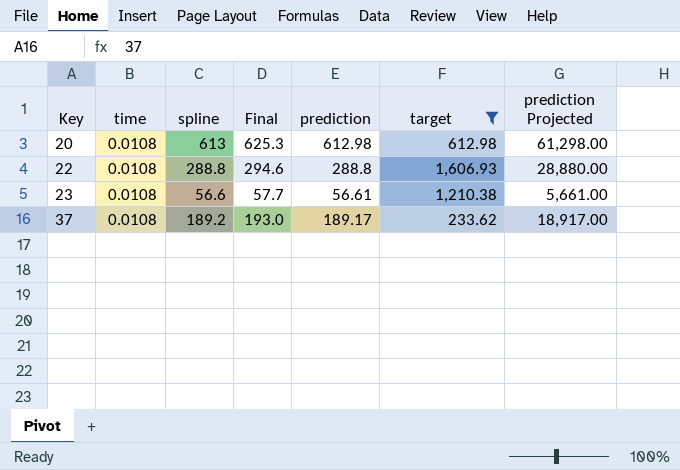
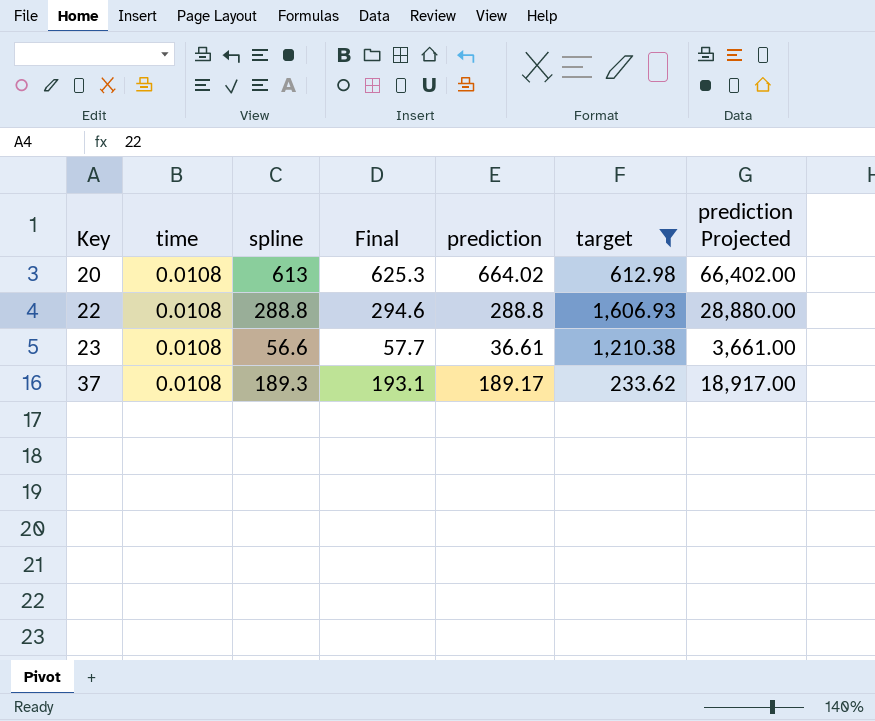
20 | prediction: 612.98 -> 664.02
20 | prediction Projected: 61,298.00 -> 66,402.00
23 | prediction: 56.61 -> 36.61
23 | prediction Projected: 5,661.00 -> 3,661.00
37 | spline: 189.2 -> 189.3
37 | Final: 193.0 -> 193.1

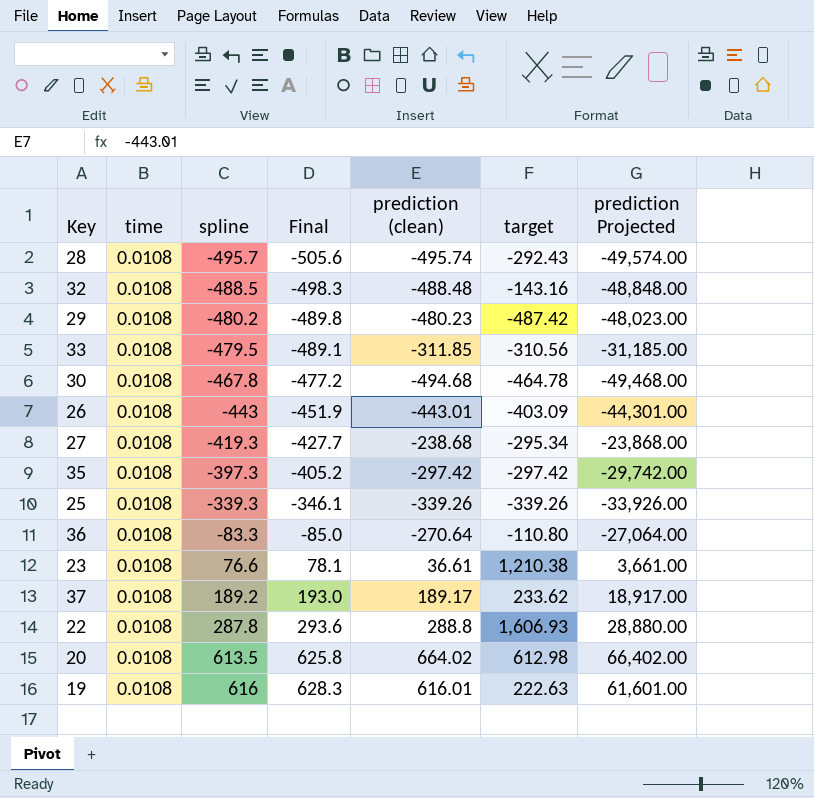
filter: target >= 233.62 -> none
row order: Key ascending -> spline ascending
column name: prediction -> prediction (clean)
23 | spline: 56.6 -> 76.6
23 | Final: 57.7 -> 78.1
37 | spline: 189.3 -> 189.2
37 | Final: 193.1 -> 193.0
22 | spline: 288.8 -> 287.8
22 | Final: 294.6 -> 293.6
20 | spline: 613 -> 613.5
20 | Final: 625.3 -> 625.8

